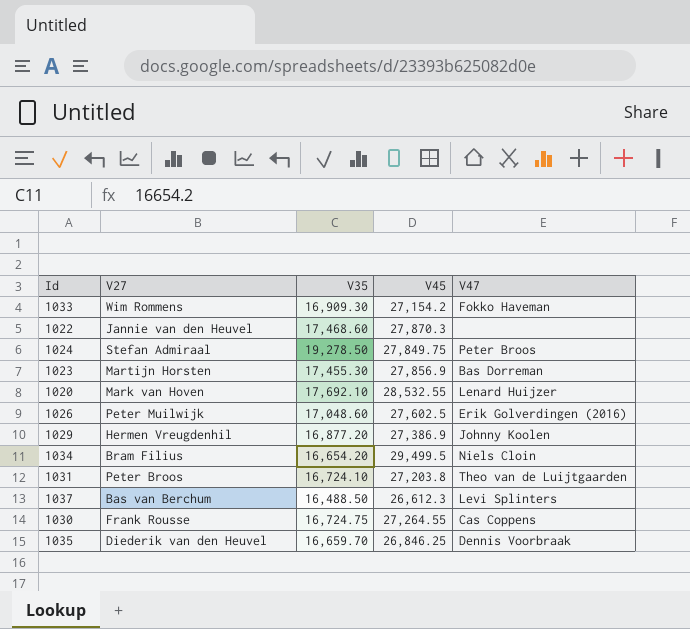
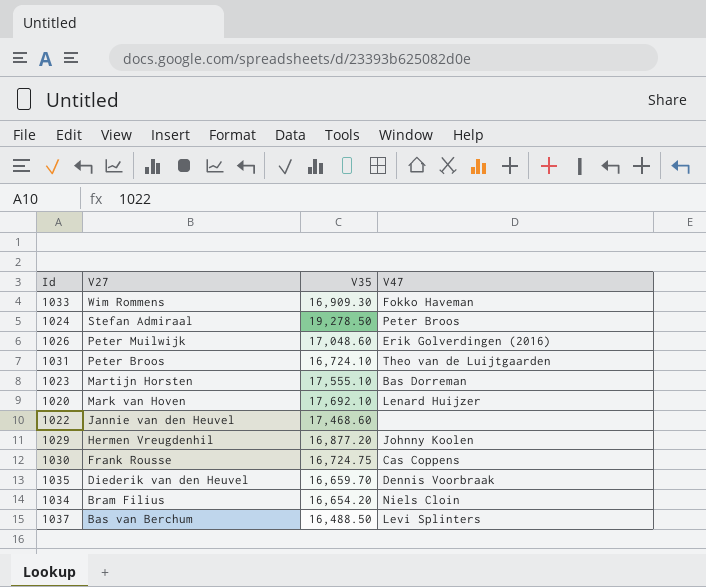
row order: none -> V27 descending
column V45 | position: 4 -> none
1023 | V35: 17,455.30 -> 17,555.10

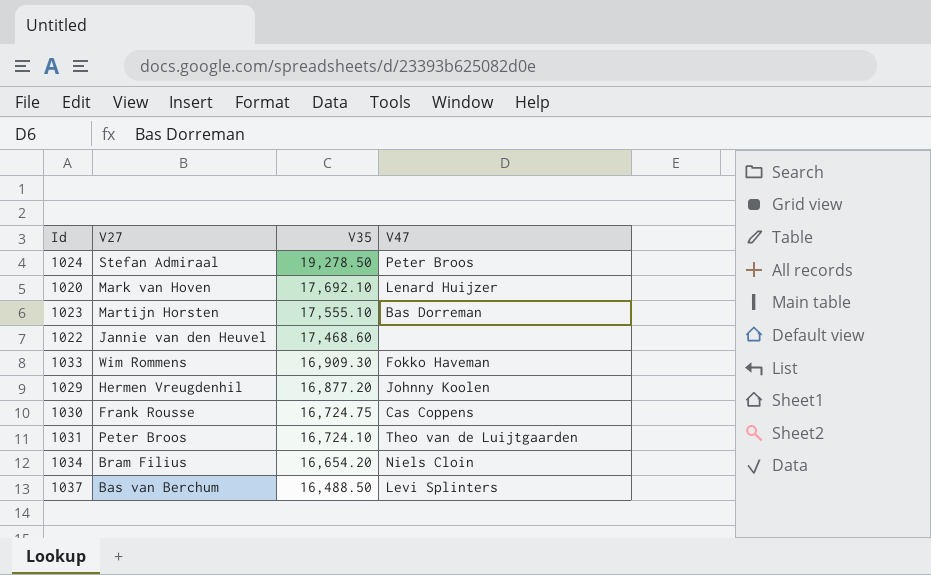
row order: V27 descending -> V35 descending
row 1026: Peter Muilwijk | 17,048.60 | Erik Golverdingen (2016) -> none
row 1035: Diederik van den Heuvel | 16,659.70 | Dennis Voorbraak -> none

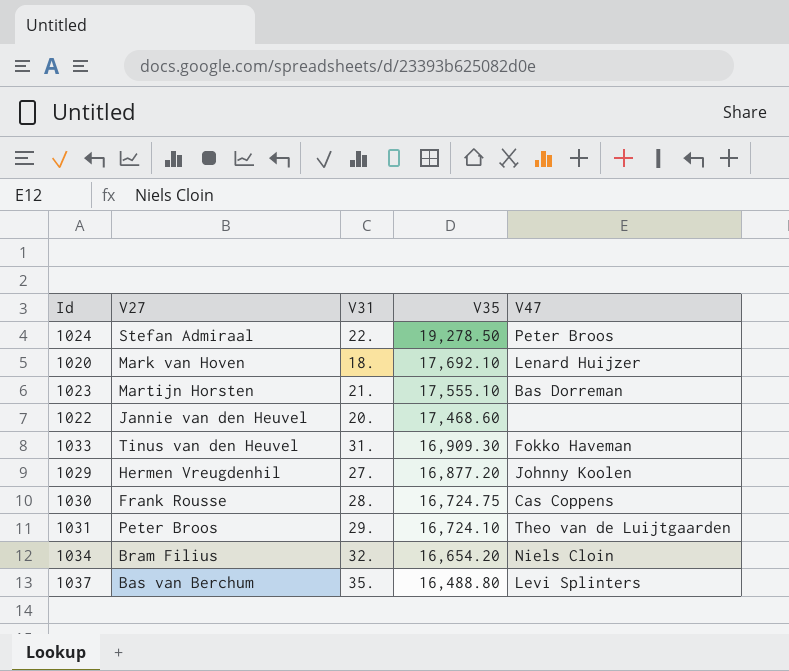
column V31 | position: none -> 3
1033 | V27: Wim Rommens -> Tinus van den Heuvel
1037 | V35: 16,488.50 -> 16,488.80

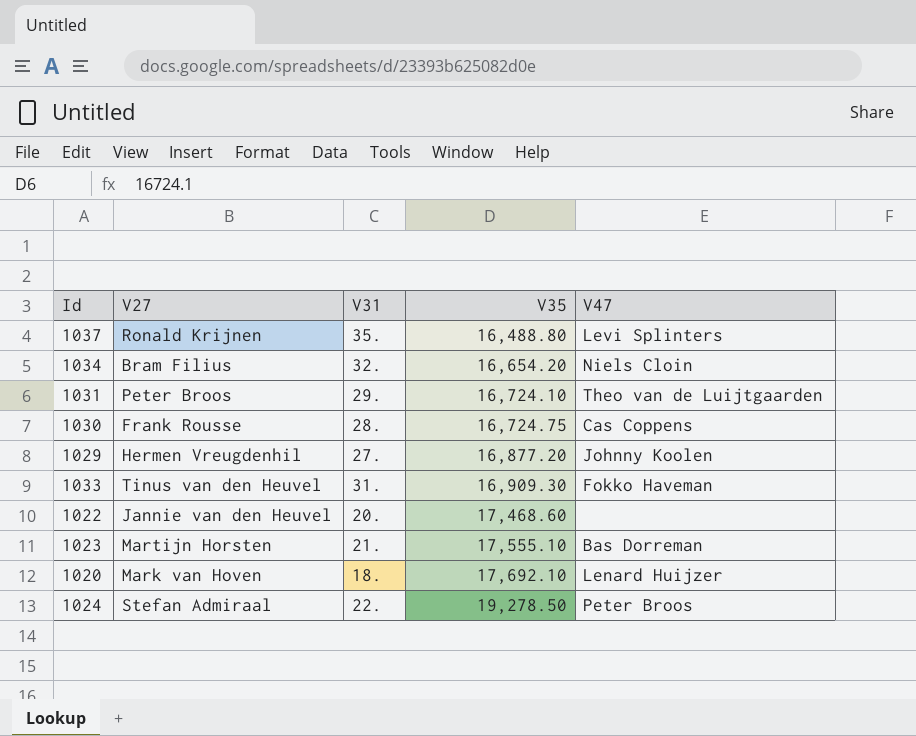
row order: V35 descending -> V35 ascending
1037 | V27: Bas van Berchum -> Ronald Krijnen

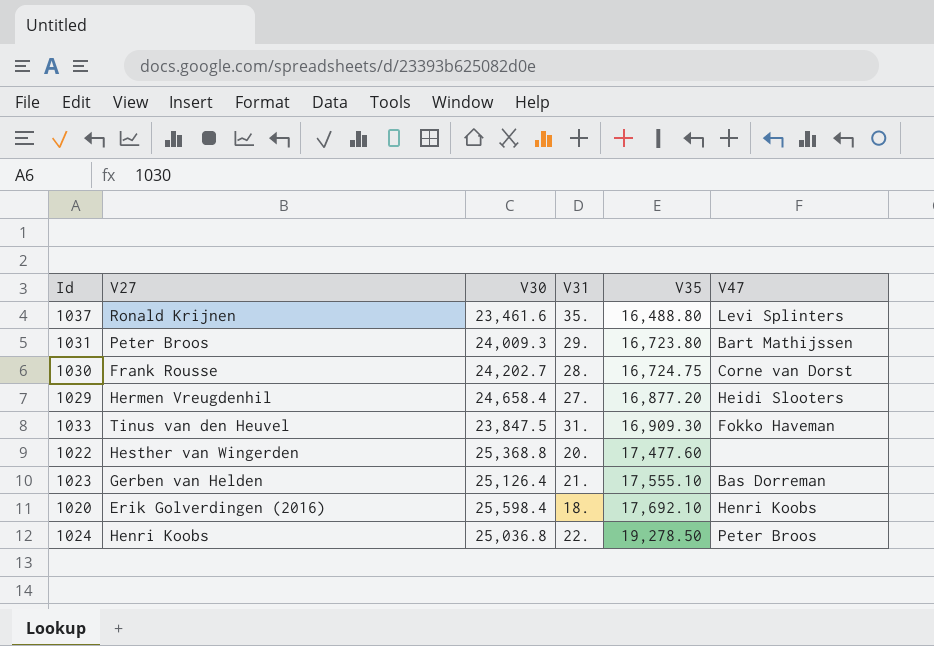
column V30 | position: none -> 3
row 1034: Bram Filius | 32. | 16,654.20 | Niels Cloin -> none
1031 | V35: 16,724.10 -> 16,723.80
1031 | V47: Theo van de Luijtgaarden -> Bart Mathijssen
1030 | V47: Cas Coppens -> Corne van Dorst
1029 | V47: Johnny Koolen -> Heidi Slooters
1022 | V27: Jannie van den Heuvel -> Hesther van Wingerden
1022 | V35: 17,468.60 -> 17,477.60
1023 | V27: Martijn Horsten -> Gerben van Helden
1020 | V27: Mark van Hoven -> Erik Golverdingen (2016)
1020 | V47: Lenard Huijzer -> Henri Koobs
1024 | V27: Stefan Admiraal -> Henri Koobs

